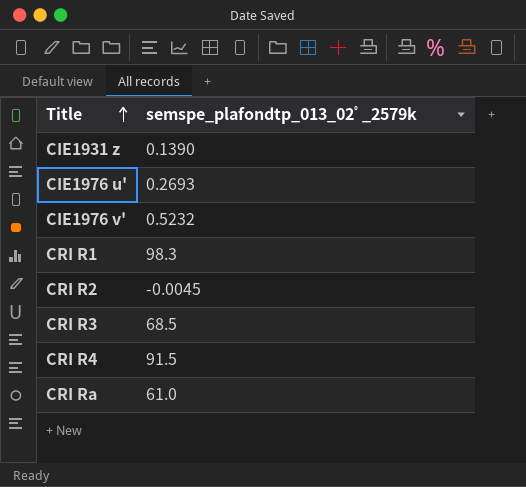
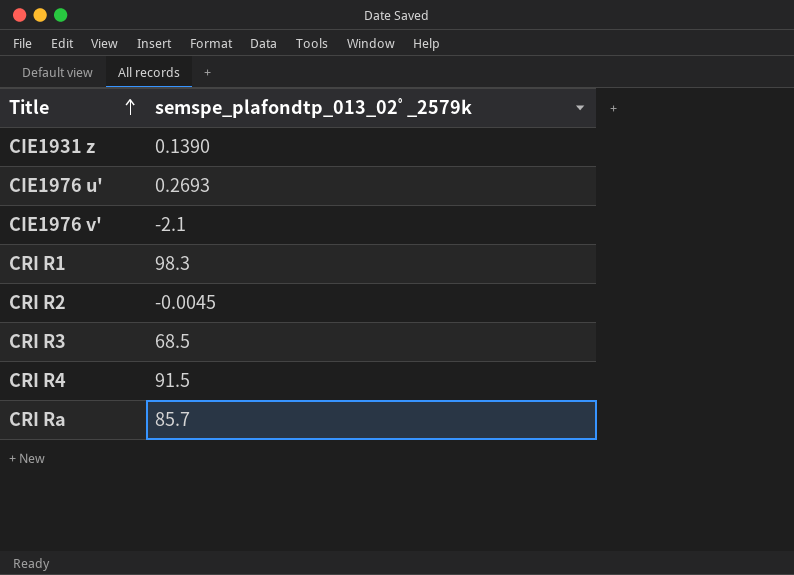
CIE1976 v' | semspe_plafondtp_013_02ﾟ_2579k: 0.5232 -> -2.1
CRI Ra | semspe_plafondtp_013_02ﾟ_2579k: 61.0 -> 85.7

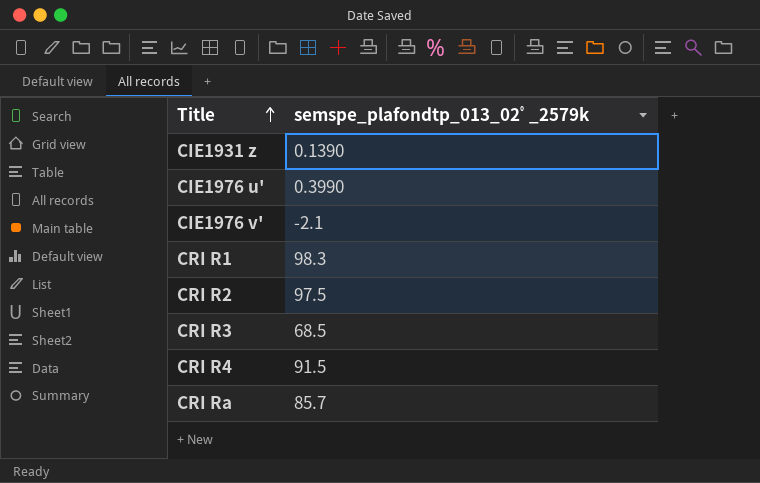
CIE1976 u' | semspe_plafondtp_013_02ﾟ_2579k: 0.2693 -> 0.3990
CRI R2 | semspe_plafondtp_013_02ﾟ_2579k: -0.0045 -> 97.5

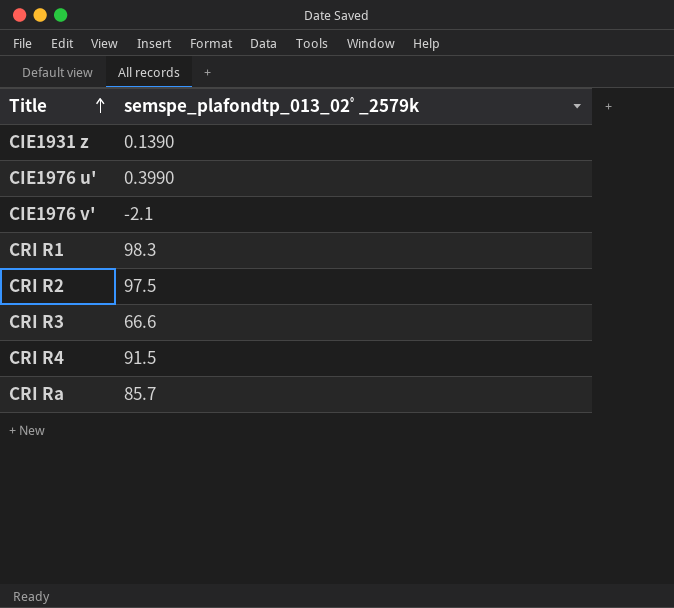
CRI R3 | semspe_plafondtp_013_02ﾟ_2579k: 68.5 -> 66.6

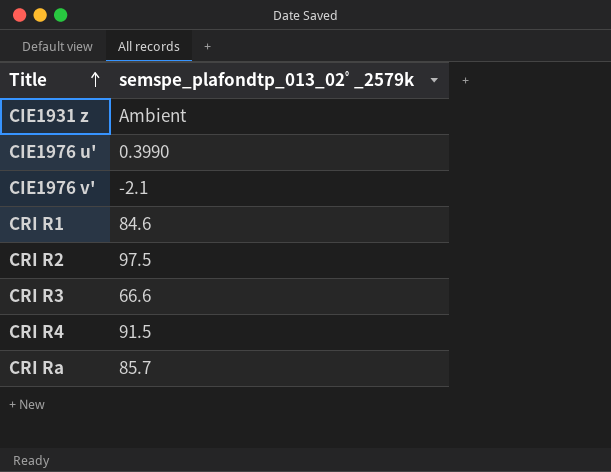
CIE1931 z | semspe_plafondtp_013_02ﾟ_2579k: 0.1390 -> Ambient
CRI R1 | semspe_plafondtp_013_02ﾟ_2579k: 98.3 -> 84.6

